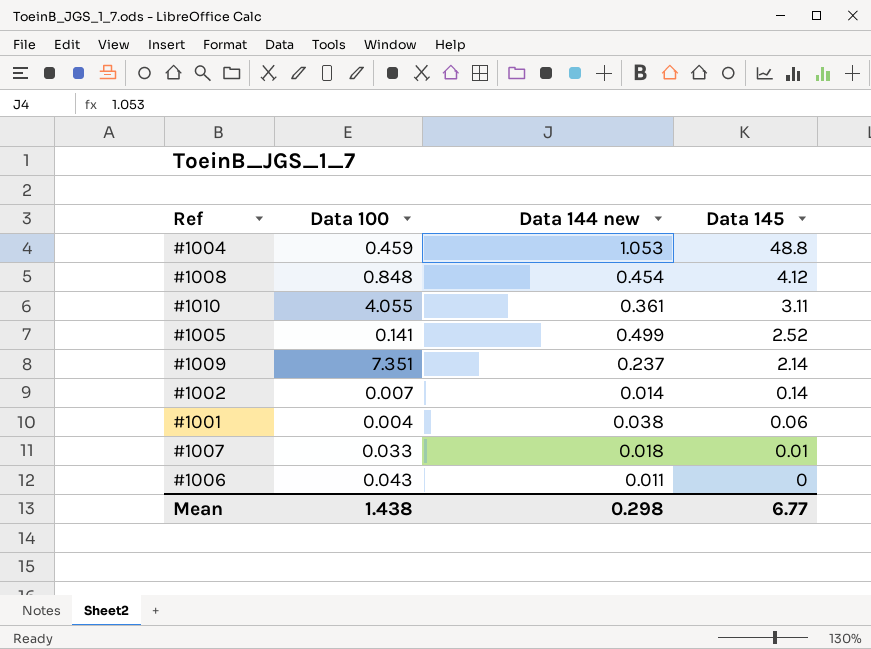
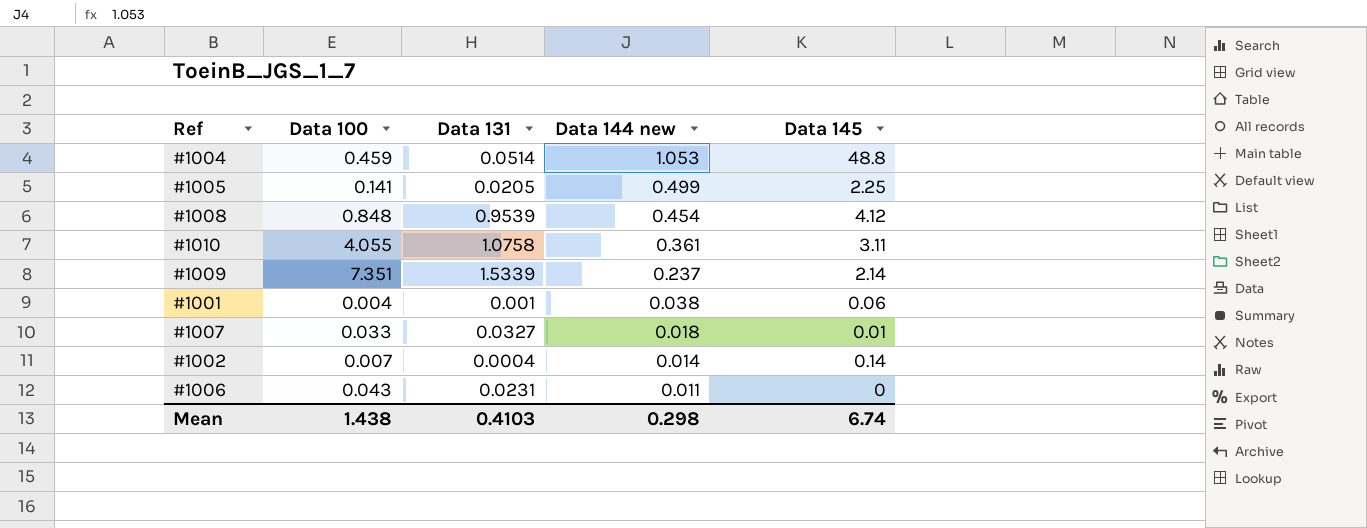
row order: Data 145 descending -> Data 144 new descending
column Data 131 | position: none -> 3
#1005 | Data 145: 2.52 -> 2.25
Mean | Data 145: 6.77 -> 6.74

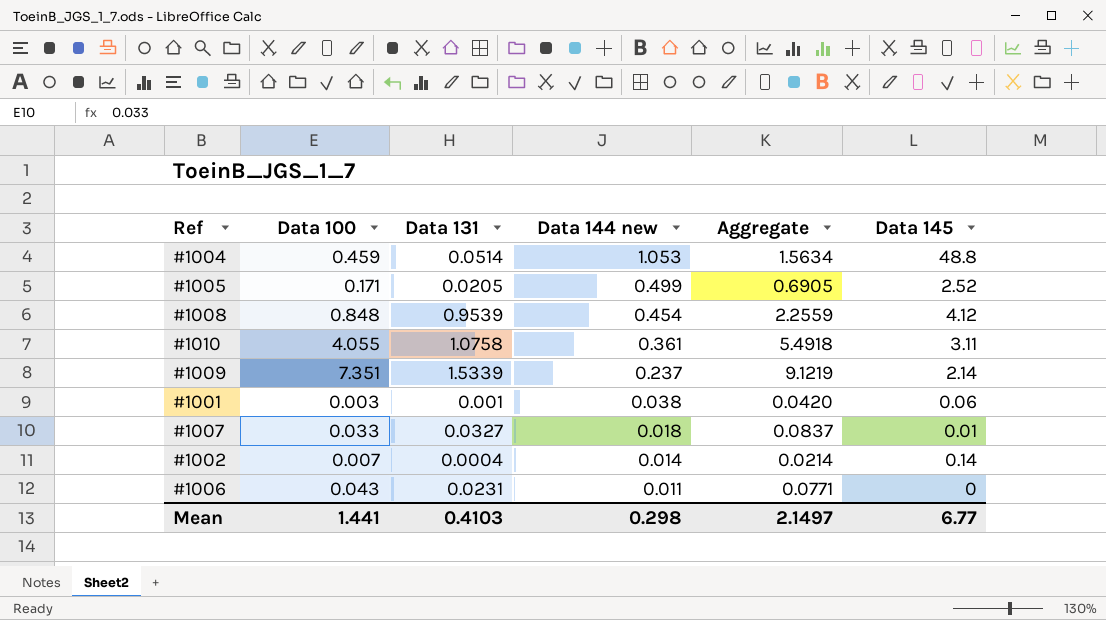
column Aggregate | formula: none -> [Data 100] + [Data 131] + [Data 144 new]
#1005 | Data 100: 0.141 -> 0.171
#1005 | Data 145: 2.25 -> 2.52
#1001 | Data 100: 0.004 -> 0.003
Mean | Data 100: 1.438 -> 1.441
Mean | Data 145: 6.74 -> 6.77

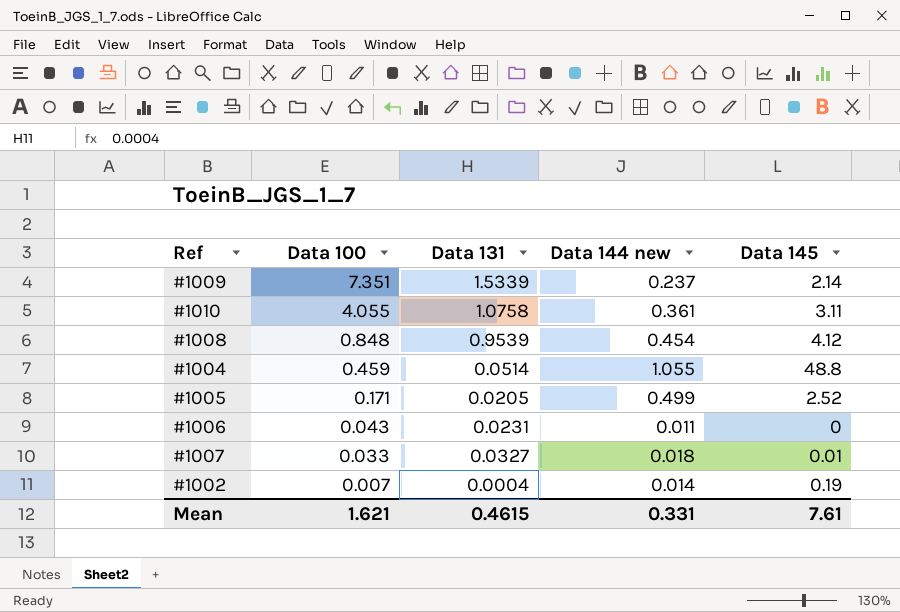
row order: Data 144 new descending -> Data 100 descending
column Aggregate | formula: [Data 100] + [Data 131] + [Data 144 new] -> none
row #1001: 0.003 | 0.001 | 0.038 | 0.0420 | 0.06 -> none
#1004 | Data 144 new: 1.053 -> 1.055
#1002 | Data 145: 0.14 -> 0.19
Mean | Data 100: 1.441 -> 1.621
Mean | Data 131: 0.4103 -> 0.4615
Mean | Data 144 new: 0.298 -> 0.331
Mean | Data 145: 6.77 -> 7.61

